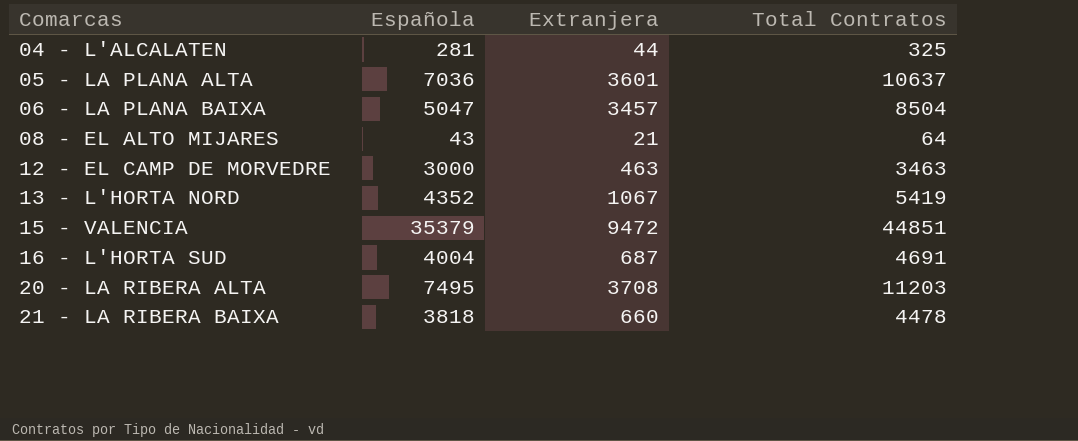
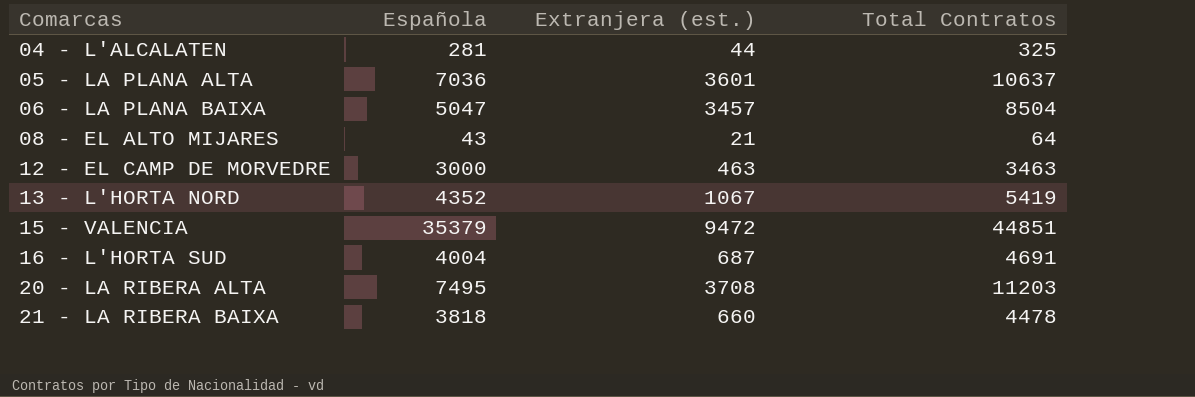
column name: Extranjera -> Extranjera (est.)

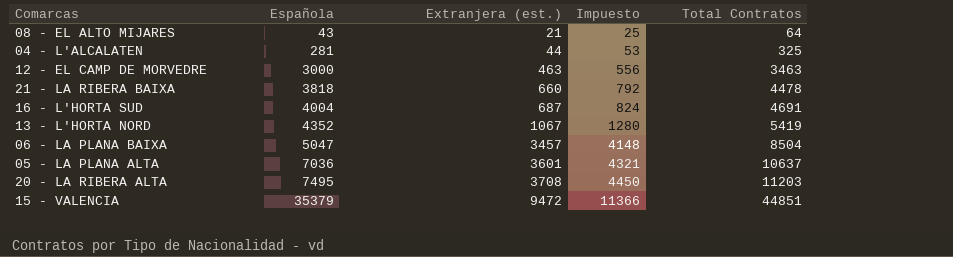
row order: Comarcas ascending -> Española ascending
column Impuesto | formula: none -> [Extranjera (est.)] * 1,2

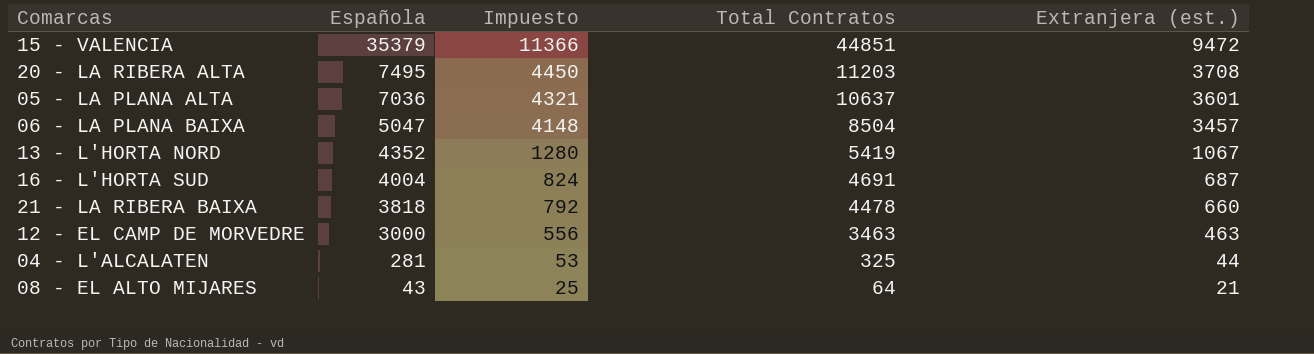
row order: Española ascending -> Española descending
column Extranjera (est.) | position: 3 -> 5

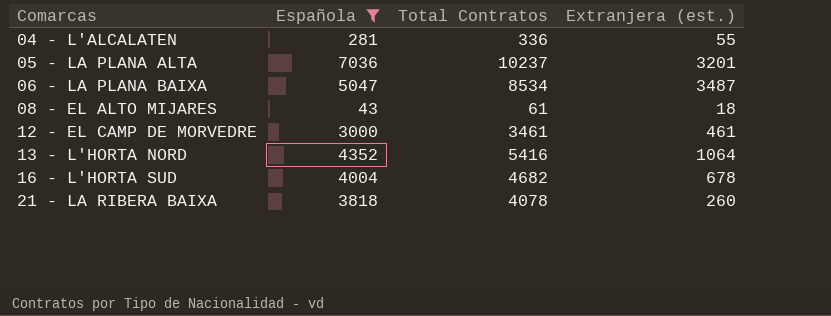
filter: none -> Española <= 7036
row order: Española descending -> Comarcas ascending
column Impuesto | formula: [Extranjera (est.)] * 1,2 -> none
04 - L'ALCALATEN | Total Contratos: 325 -> 336
04 - L'ALCALATEN | Extranjera (est.): 44 -> 55
05 - LA PLANA ALTA | Total Contratos: 10637 -> 10237
05 - LA PLANA ALTA | Extranjera (est.): 3601 -> 3201
06 - LA PLANA BAIXA | Total Contratos: 8504 -> 8534
06 - LA PLANA BAIXA | Extranjera (est.): 3457 -> 3487
08 - EL ALTO MIJARES | Total Contratos: 64 -> 61
08 - EL ALTO MIJARES | Extranjera (est.): 21 -> 18
12 - EL CAMP DE MORVEDRE | Total Contratos: 3463 -> 3461
12 - EL CAMP DE MORVEDRE | Extranjera (est.): 463 -> 461
13 - L'HORTA NORD | Total Contratos: 5419 -> 5416
13 - L'HORTA NORD | Extranjera (est.): 1067 -> 1064
16 - L'HORTA SUD | Total Contratos: 4691 -> 4682
16 - L'HORTA SUD | Extranjera (est.): 687 -> 678
21 - LA RIBERA BAIXA | Total Contratos: 4478 -> 4078
21 - LA RIBERA BAIXA | Extranjera (est.): 660 -> 260

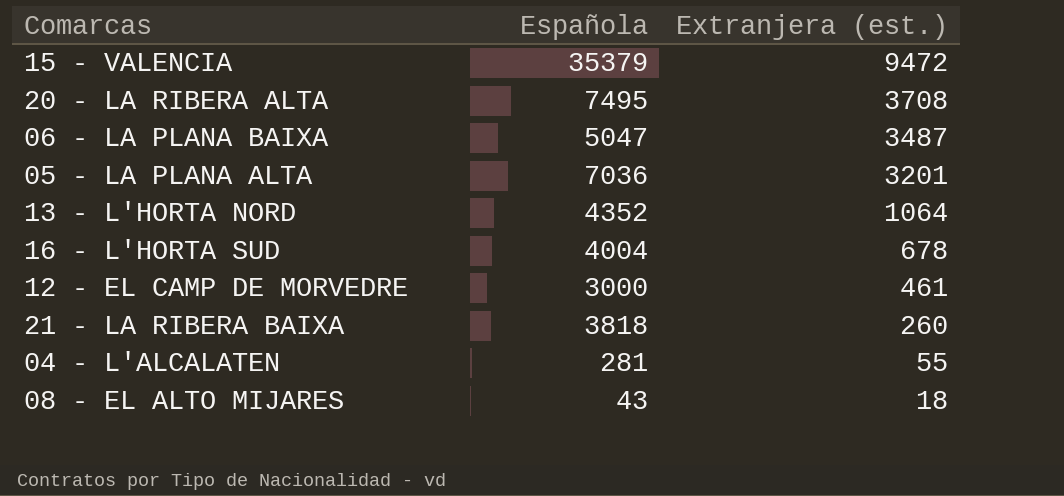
filter: Española <= 7036 -> none
row order: Comarcas ascending -> Extranjera (est.) descending
column Total Contratos | formula: [Española] + [Extranjera (est.)] -> none

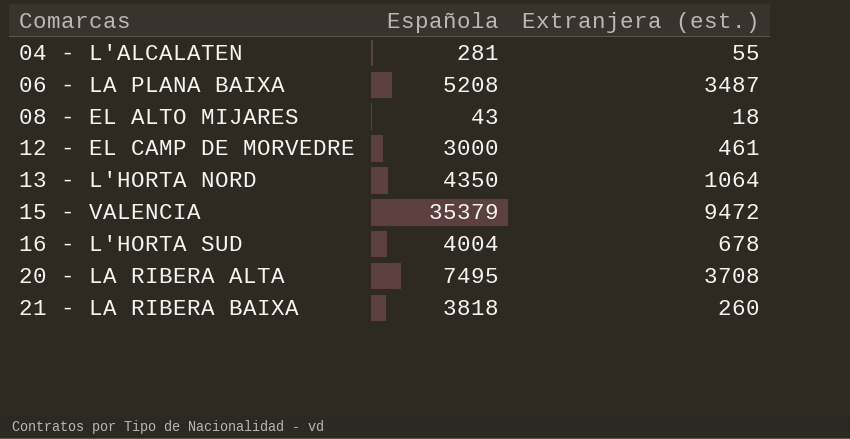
row order: Extranjera (est.) descending -> Comarcas ascending
row 05 - LA PLANA ALTA: 7036 | 3201 -> none
06 - LA PLANA BAIXA | Española: 5047 -> 5208
13 - L'HORTA NORD | Española: 4352 -> 4350

